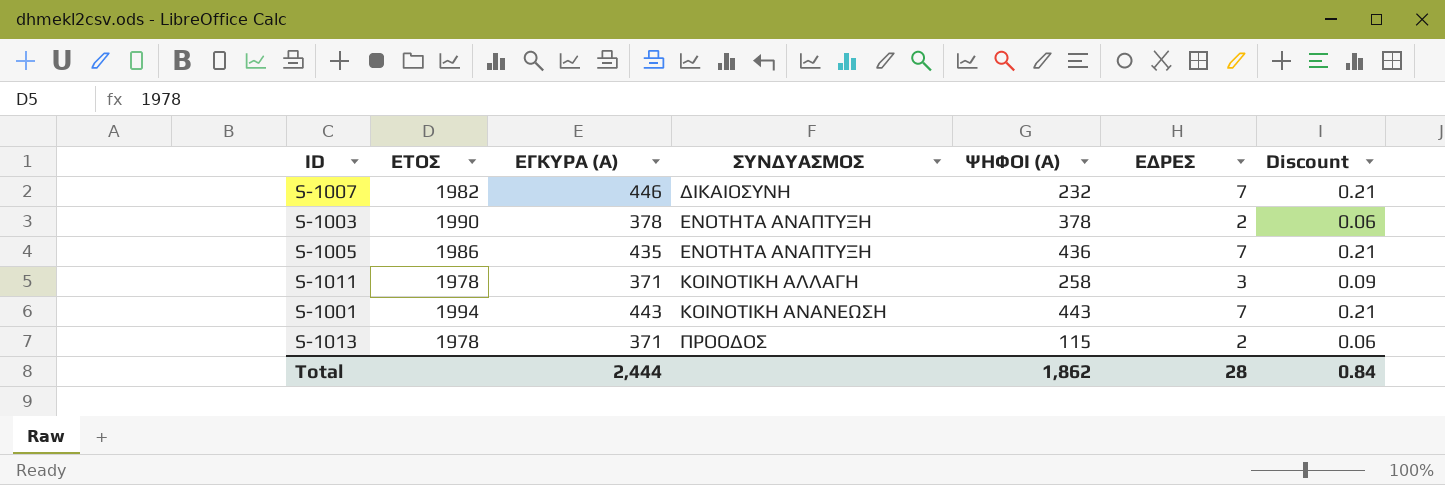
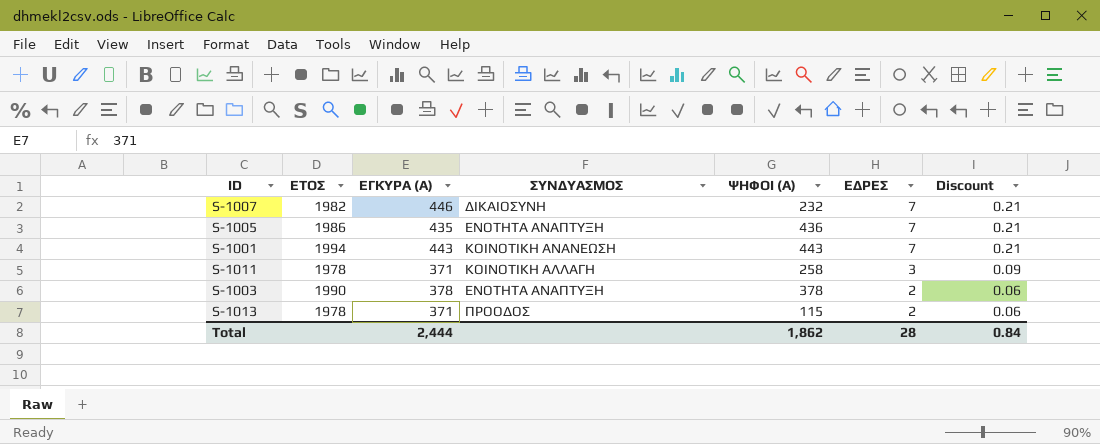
row order: ΣΥΝΔΥΑΣΜΟΣ ascending -> ΕΔΡΕΣ descending

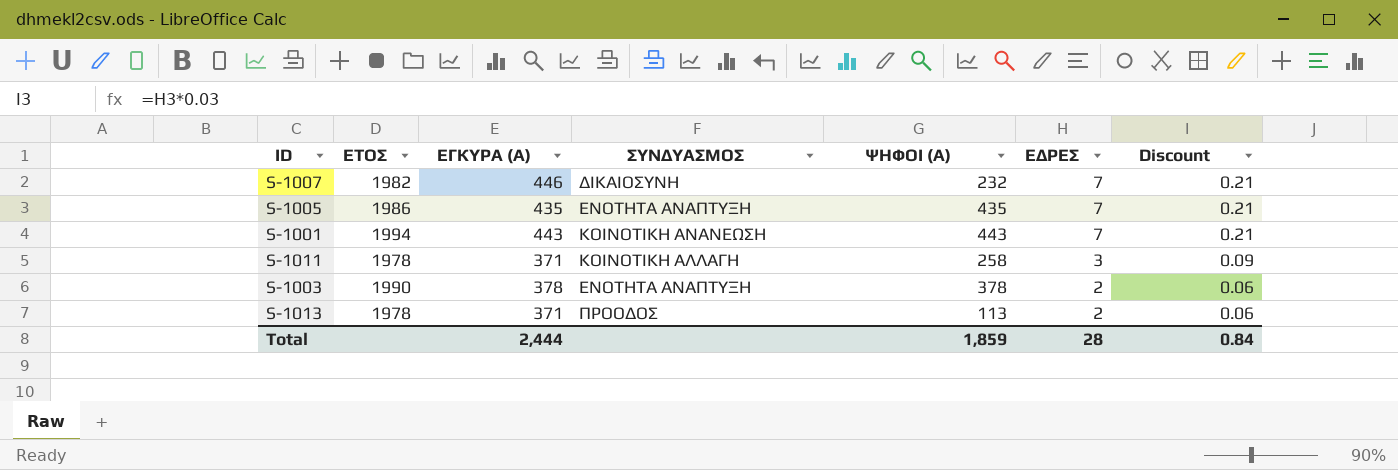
S-1005 | ΨΗΦΟΙ (Α): 436 -> 435
S-1013 | ΨΗΦΟΙ (Α): 115 -> 113
Total | ΨΗΦΟΙ (Α): 1,862 -> 1,859

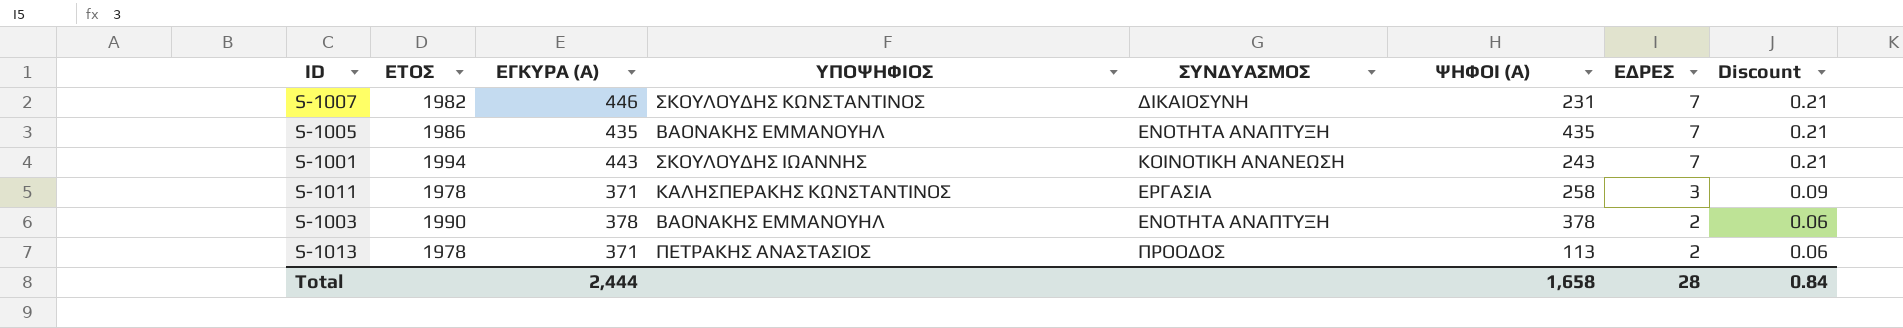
column ΥΠΟΨΗΦΙΟΣ | position: none -> 4
S-1007 | ΨΗΦΟΙ (Α): 232 -> 231
S-1001 | ΨΗΦΟΙ (Α): 443 -> 243
S-1011 | ΣΥΝΔΥΑΣΜΟΣ: ΚΟΙΝΟΤΙΚΗ ΑΛΛΑΓΗ -> ΕΡΓΑΣΙΑ
Total | ΨΗΦΟΙ (Α): 1,859 -> 1,658

